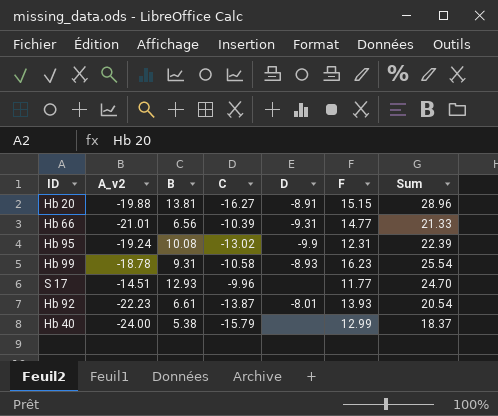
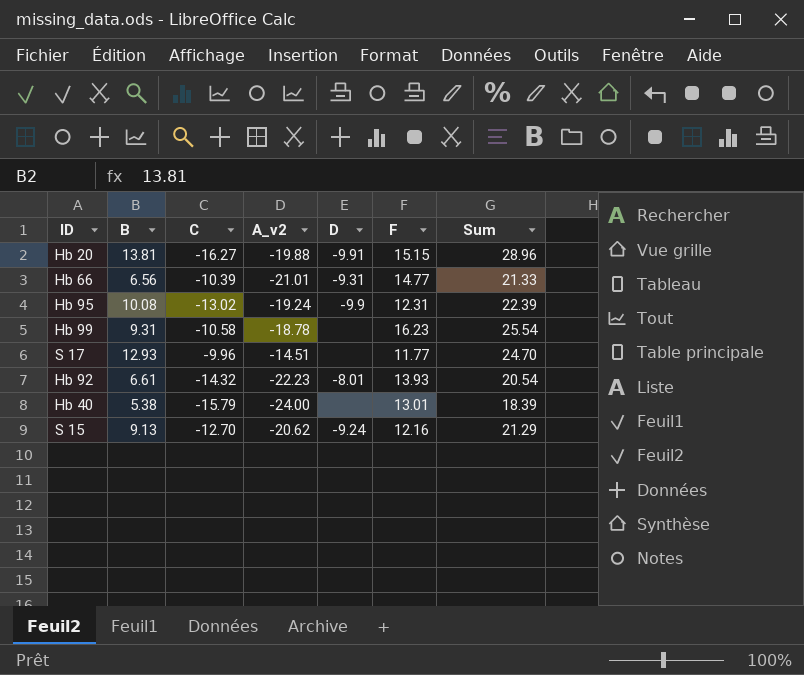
column A_v2 | position: 2 -> 4
Hb 20 | D: -8.91 -> -9.91
Hb 99 | D: -8.93 -> none
Hb 92 | C: -13.87 -> -14.32
Hb 40 | F: 12.99 -> 13.01
Hb 40 | Sum: 18.37 -> 18.39
row S 15: none -> 9.13 | -12.70 | -20.62 | -9.24 | 12.16 | 21.29

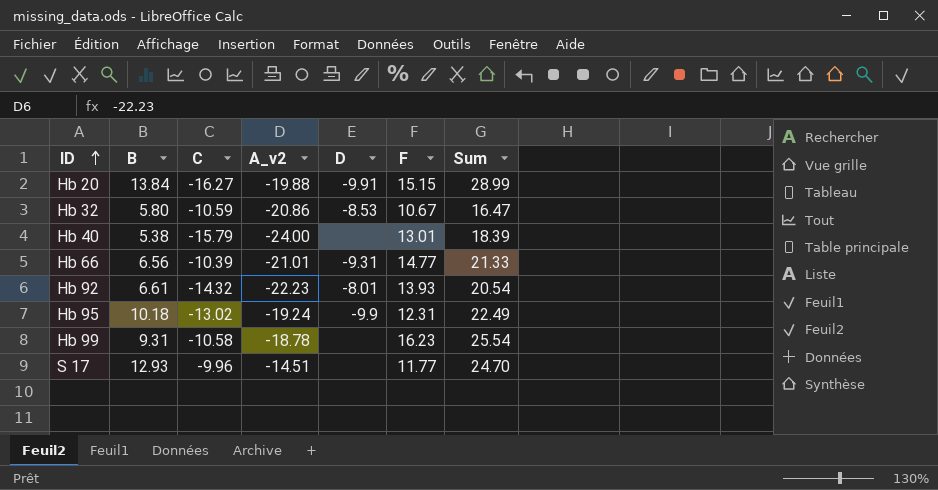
row order: none -> ID ascending
row S 15: 9.13 | -12.70 | -20.62 | -9.24 | 12.16 | 21.29 -> none
Hb 20 | B: 13.81 -> 13.84
Hb 20 | Sum: 28.96 -> 28.99
row Hb 32: none -> 5.80 | -10.59 | -20.86 | -8.53 | 10.67 | 16.47
Hb 95 | B: 10.08 -> 10.18
Hb 95 | Sum: 22.39 -> 22.49

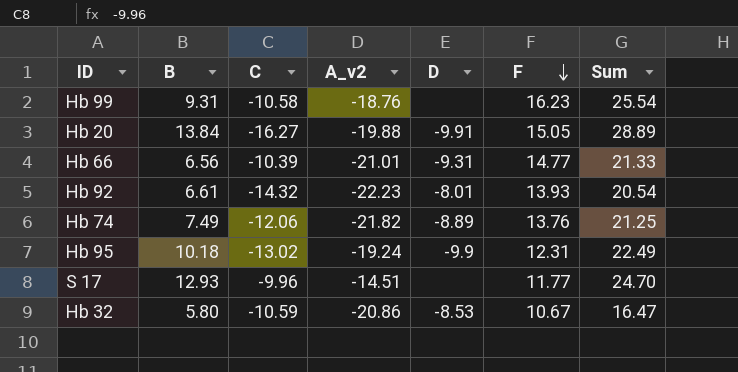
row order: ID ascending -> F descending
row Hb 40: 5.38 | -15.79 | -24.00 | none | 13.01 | 18.39 -> none
Hb 99 | A_v2: -18.78 -> -18.76
Hb 20 | F: 15.15 -> 15.05
Hb 20 | Sum: 28.99 -> 28.89
row Hb 74: none -> 7.49 | -12.06 | -21.82 | -8.89 | 13.76 | 21.25

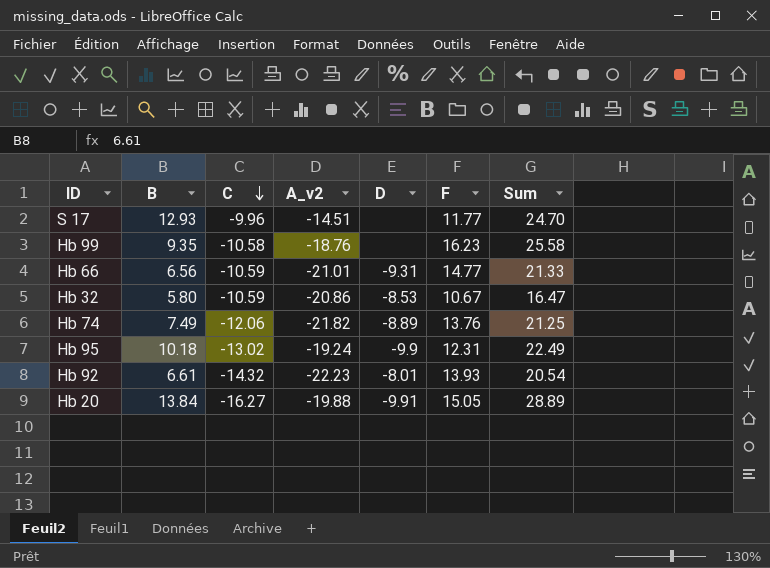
row order: F descending -> C descending
Hb 99 | B: 9.31 -> 9.35
Hb 99 | Sum: 25.54 -> 25.58
Hb 66 | C: -10.39 -> -10.59

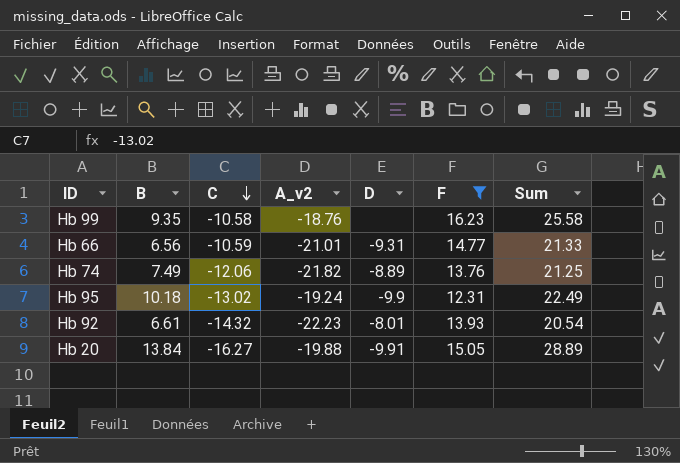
filter: none -> F >= 12.31

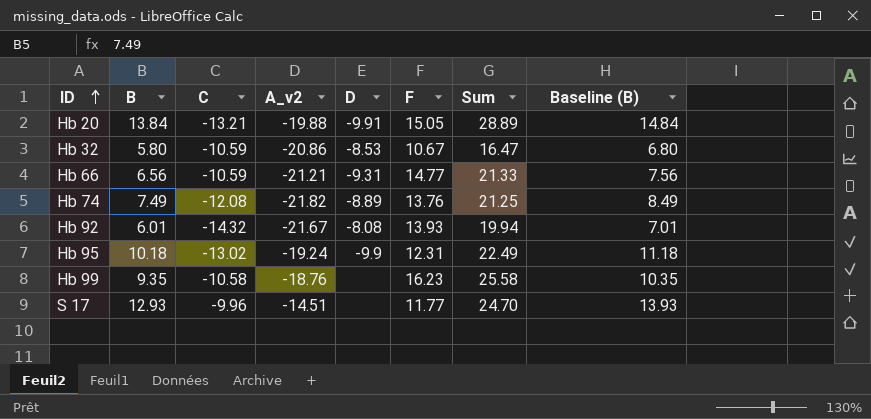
filter: F >= 12.31 -> none
row order: C descending -> ID ascending
column Baseline (B) | formula: none -> [B] + 1
Hb 20 | C: -16.27 -> -13.21
Hb 66 | A_v2: -21.01 -> -21.21
Hb 74 | C: -12.06 -> -12.08
Hb 92 | B: 6.61 -> 6.01
Hb 92 | A_v2: -22.23 -> -21.67
Hb 92 | D: -8.01 -> -8.08
Hb 92 | Sum: 20.54 -> 19.94

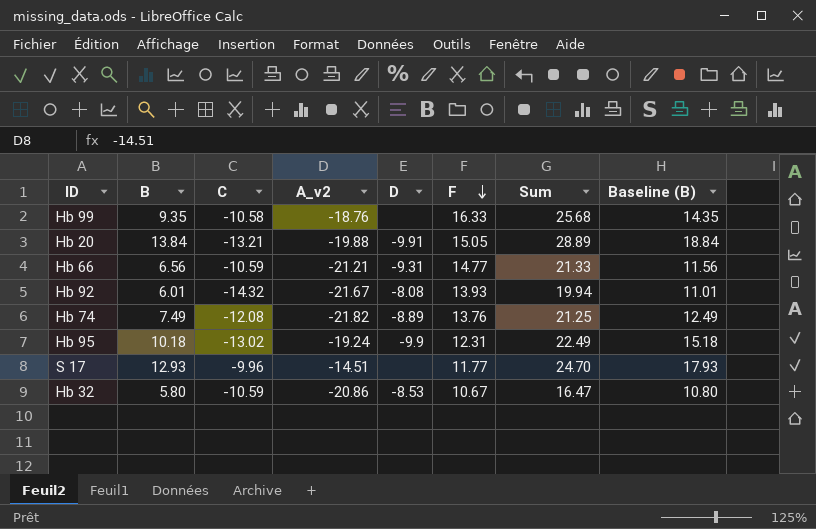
row order: ID ascending -> F descending
column Baseline (B) | formula: [B] + 1 -> [B] + 5
Hb 99 | F: 16.23 -> 16.33
Hb 99 | Sum: 25.58 -> 25.68

